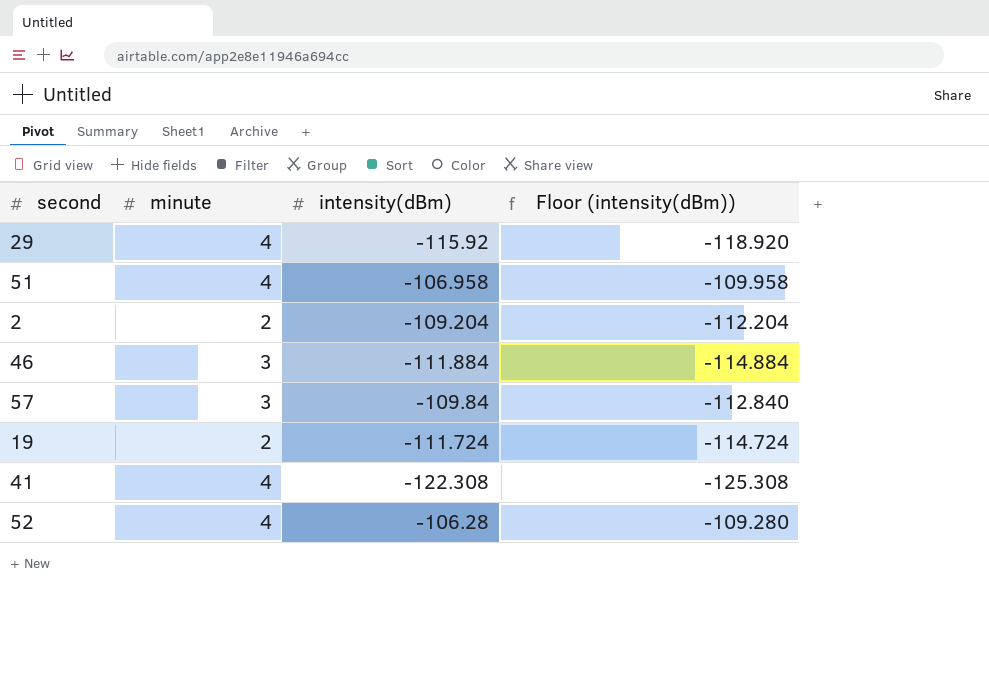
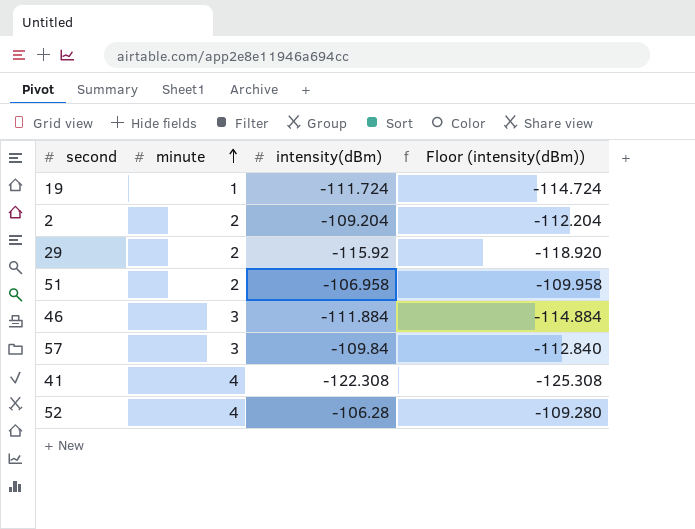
row order: none -> minute ascending
19 | minute: 2 -> 1
29 | minute: 4 -> 2
51 | minute: 4 -> 2

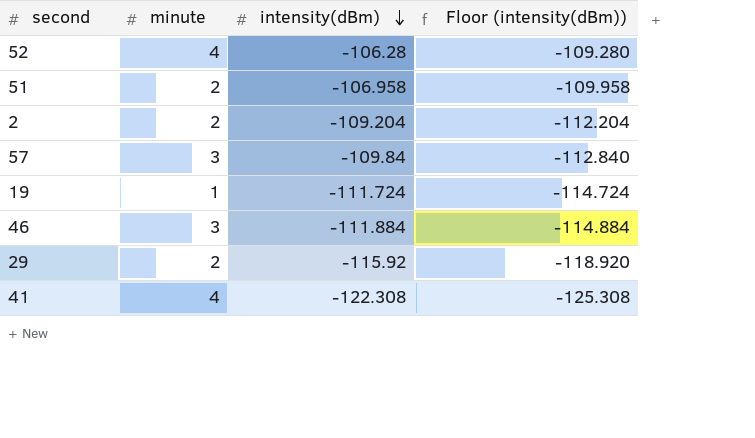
row order: minute ascending -> intensity(dBm) descending

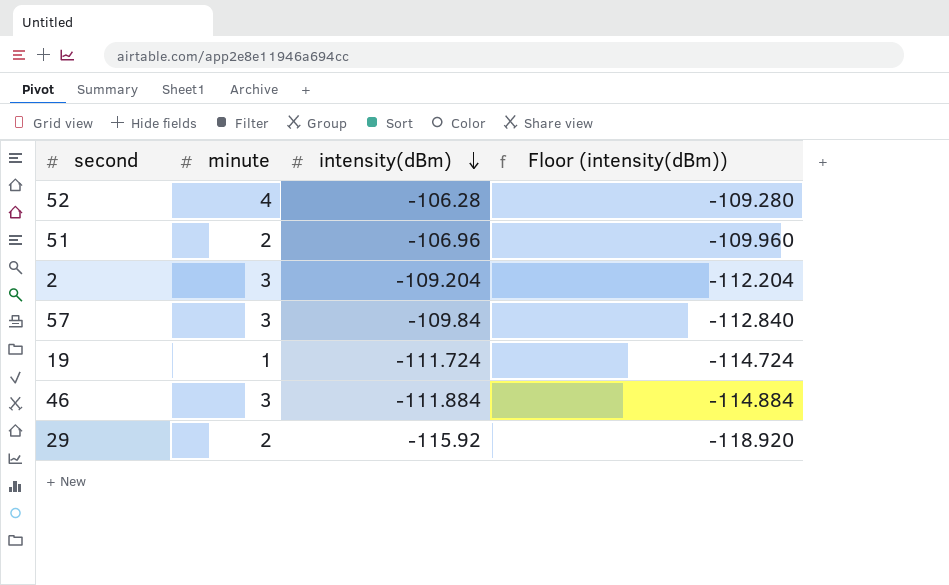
row 41: 4 | -122.308 | -125.308 -> none
51 | intensity(dBm): -106.958 -> -106.96
51 | Floor (intensity(dBm)): -109.958 -> -109.960
2 | minute: 2 -> 3

